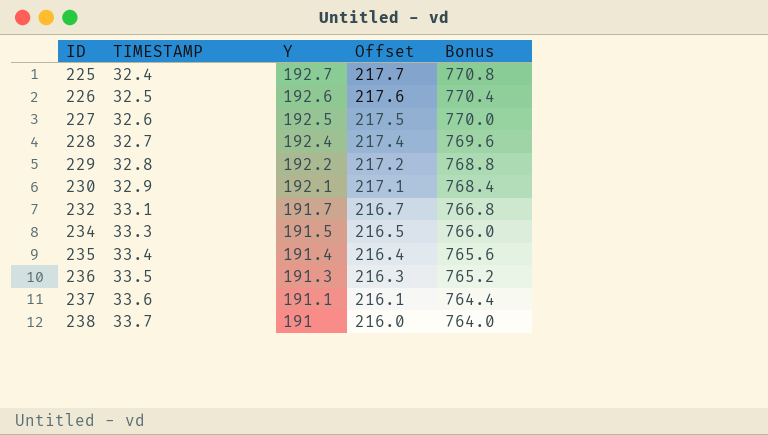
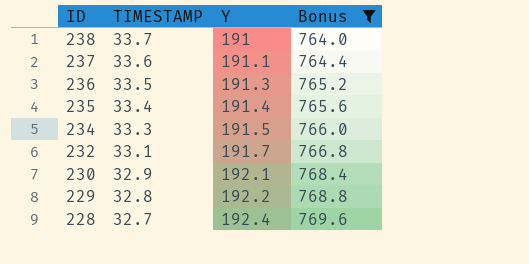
filter: none -> Bonus <= 769.6
row order: ID ascending -> ID descending
column Offset | formula: [Y] + 25 -> none

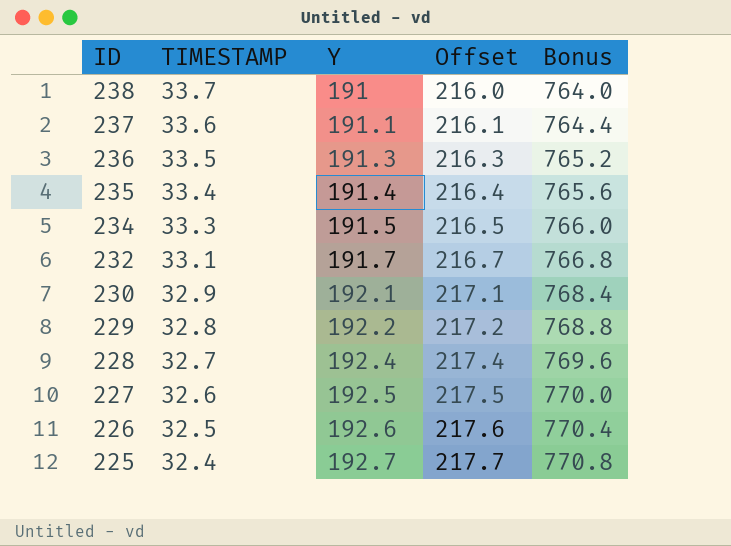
filter: Bonus <= 769.6 -> none
column Offset | formula: none -> [Y] + 25

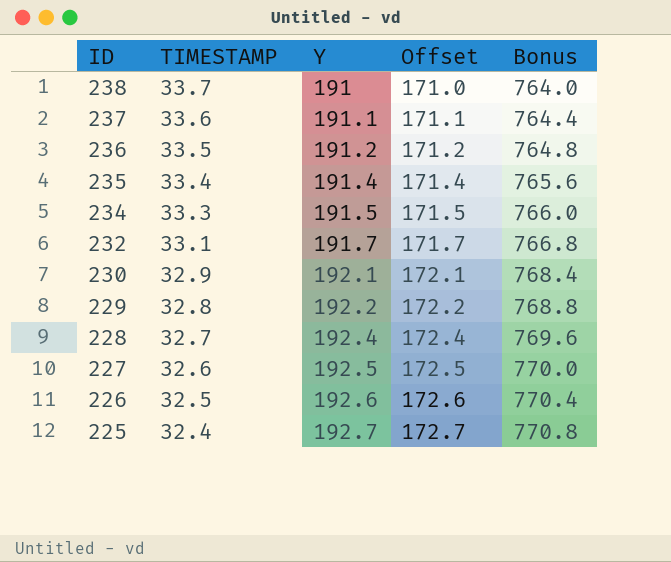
column Offset | formula: [Y] + 25 -> [Y] - 20
236 | Y: 191.3 -> 191.2
236 | Bonus: 765.2 -> 764.8

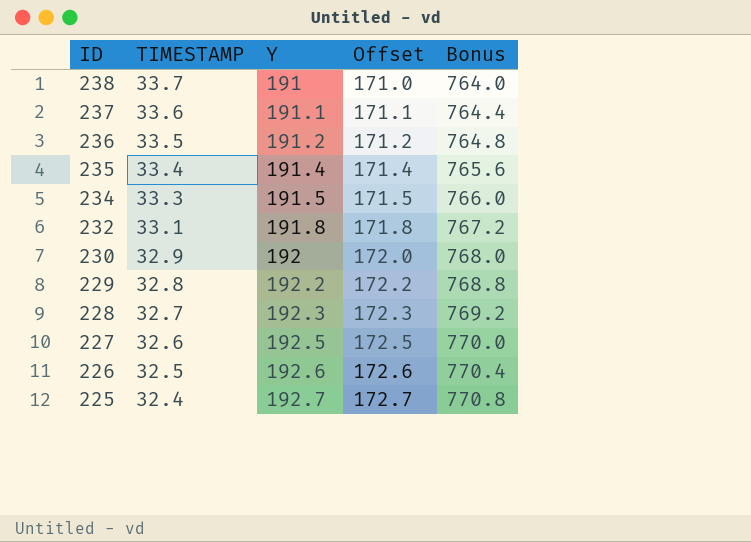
232 | Y: 191.7 -> 191.8
232 | Offset: 171.7 -> 171.8
232 | Bonus: 766.8 -> 767.2
230 | Y: 192.1 -> 192
230 | Offset: 172.1 -> 172.0
230 | Bonus: 768.4 -> 768.0
228 | Y: 192.4 -> 192.3
228 | Offset: 172.4 -> 172.3
228 | Bonus: 769.6 -> 769.2

